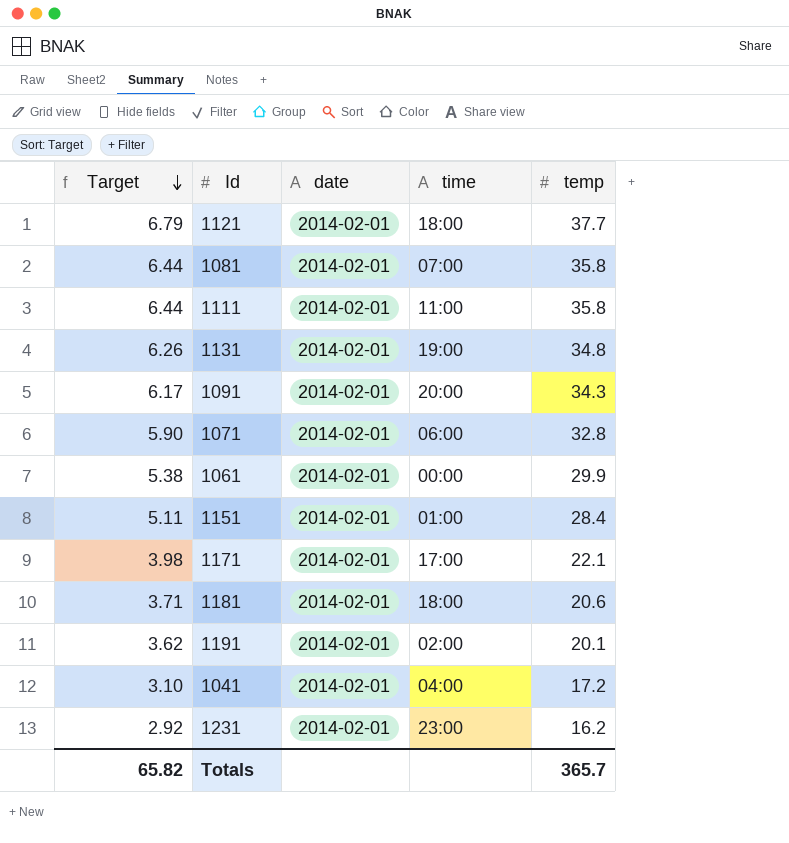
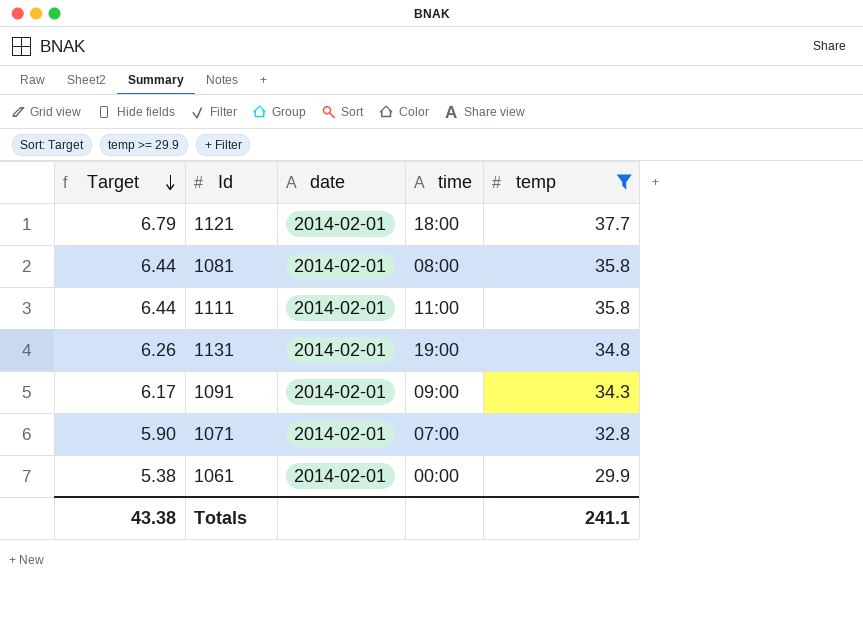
filter: none -> temp >= 29.9
1081 | time: 07:00 -> 08:00
1091 | time: 20:00 -> 09:00
1071 | time: 06:00 -> 07:00
Totals | Target: 65.82 -> 43.38
Totals | temp: 365.7 -> 241.1

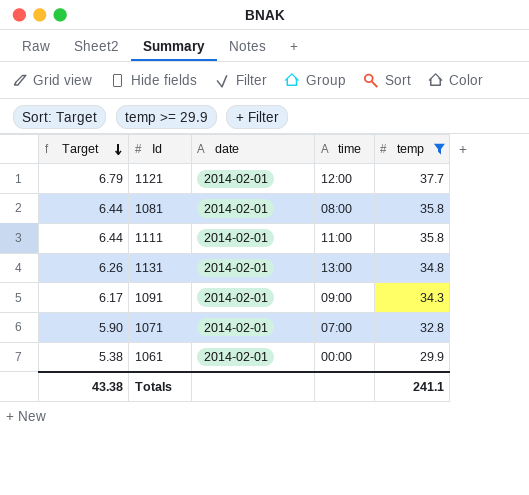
1121 | time: 18:00 -> 12:00
1131 | time: 19:00 -> 13:00

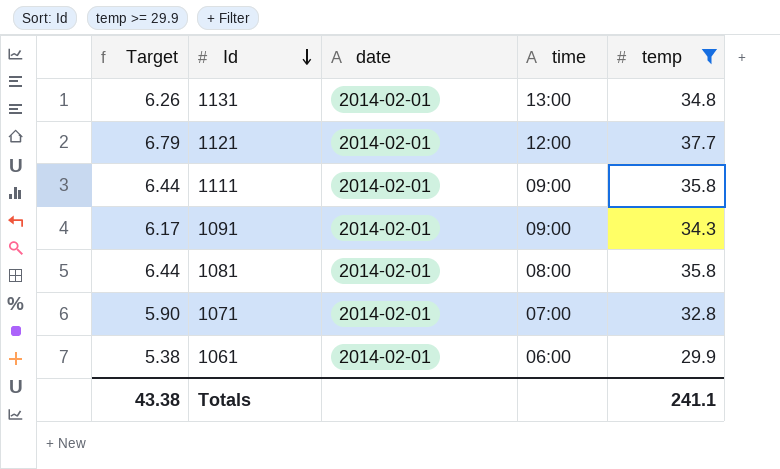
row order: Target descending -> Id descending
1111 | time: 11:00 -> 09:00
1061 | time: 00:00 -> 06:00

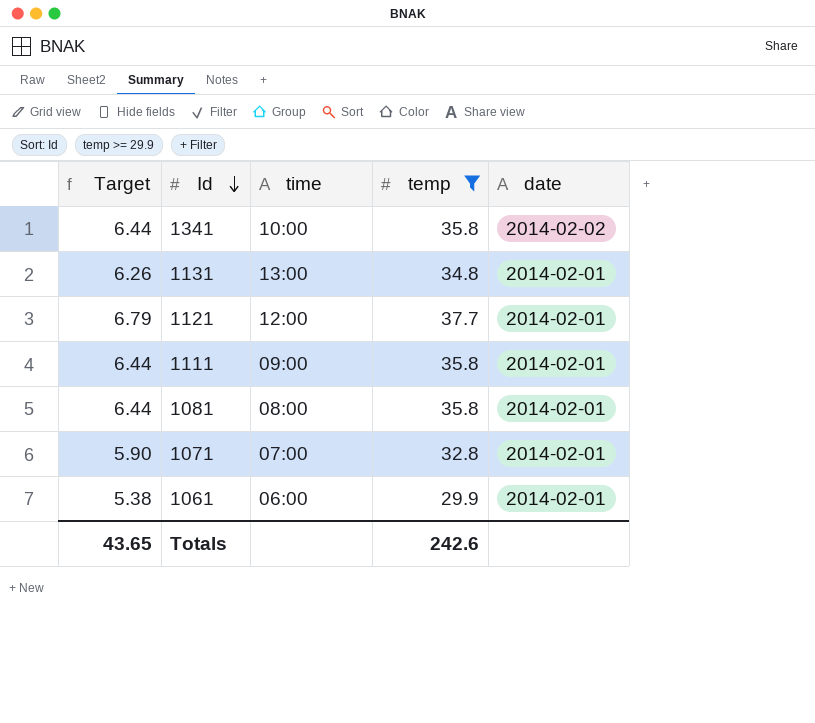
column date | position: 3 -> 5
row 1091: 6.17 | 2014-02-01 | 09:00 | 34.3 -> none
row 1341: none -> 6.44 | 10:00 | 35.8 | 2014-02-02
Totals | Target: 43.38 -> 43.65
Totals | temp: 241.1 -> 242.6

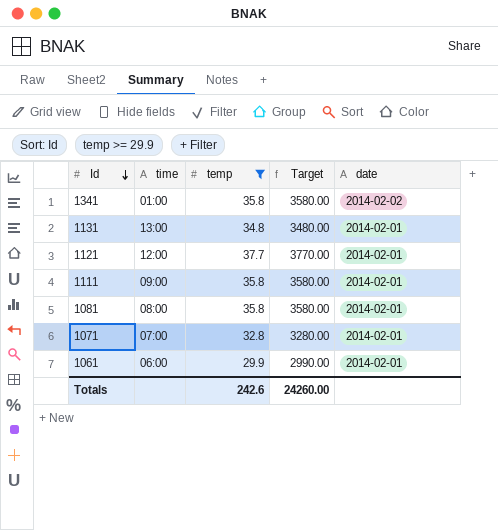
column Target | formula: [temp] * 0.18 -> [temp] * 100
column Target | position: 1 -> 4
1341 | time: 10:00 -> 01:00
Totals | Target: 43.65 -> 24260.00

